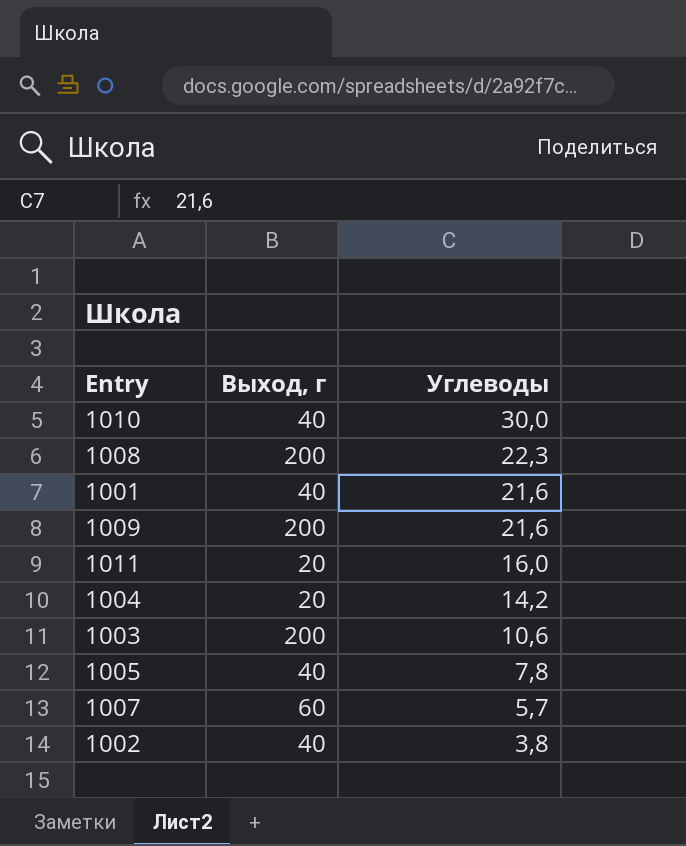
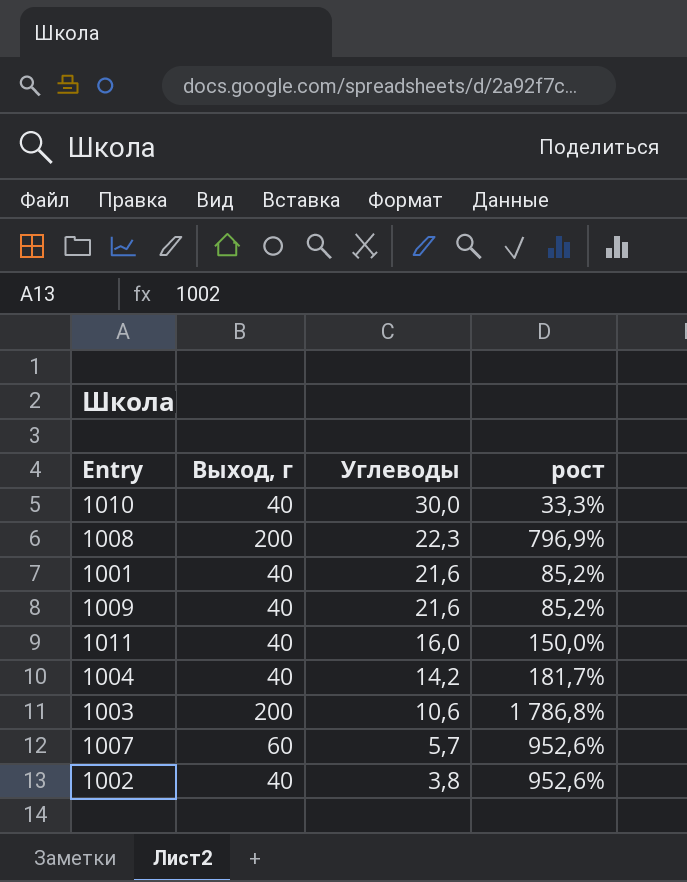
column рост | formula: none -> ([Выход, г] - [Углеводы]) / [Углеводы]
row 1005: 40 | 7,8 -> none
1009 | Выход, г: 200 -> 40
1011 | Выход, г: 20 -> 40
1004 | Выход, г: 20 -> 40

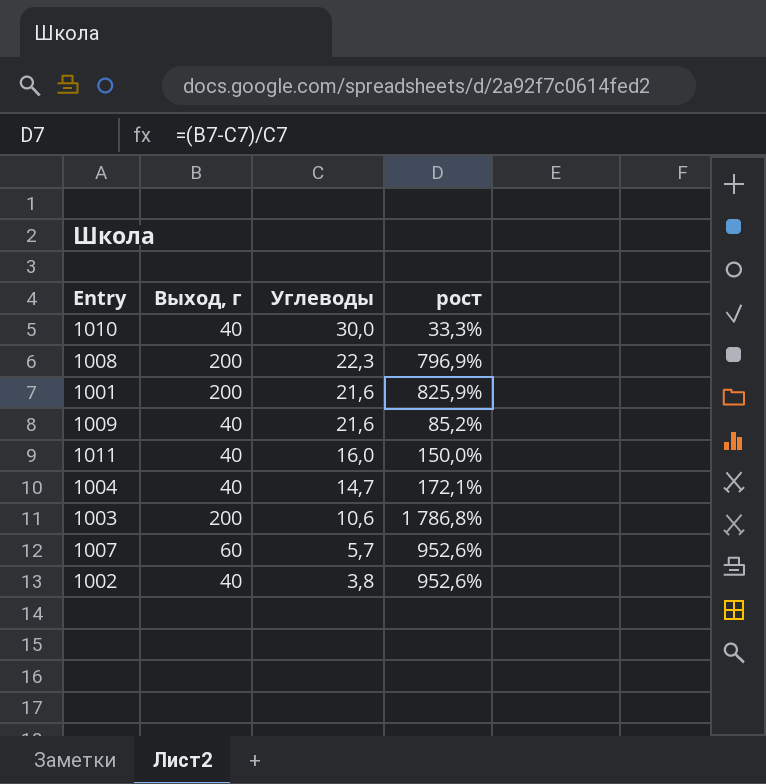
1001 | Выход, г: 40 -> 200
1001 | рост: 85,2% -> 825,9%
1004 | Углеводы: 14,2 -> 14,7
1004 | рост: 181,7% -> 172,1%

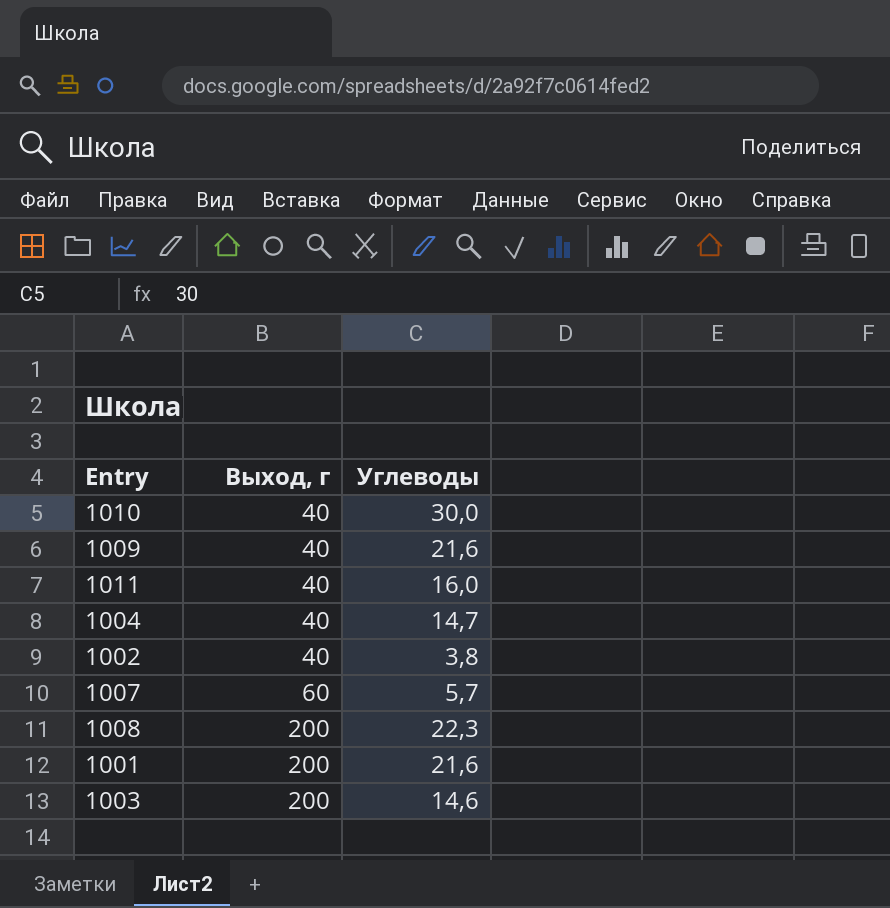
row order: Углеводы descending -> Выход, г ascending
column рост | formula: ([Выход, г] - [Углеводы]) / [Углеводы] -> none
1003 | Углеводы: 10,6 -> 14,6

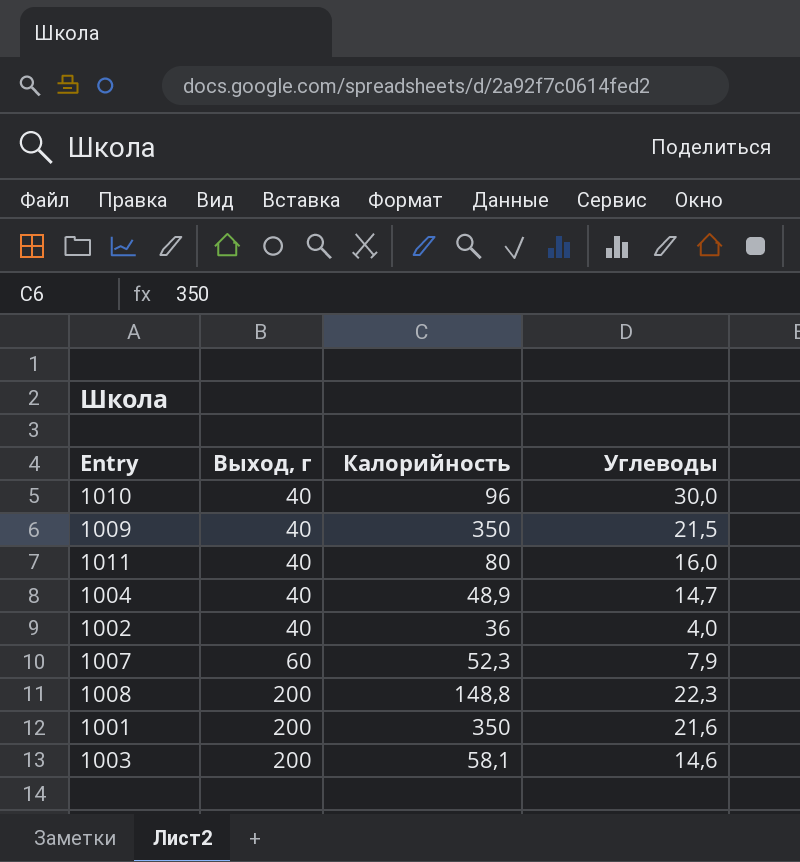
column Калорийность | position: none -> 3
1009 | Углеводы: 21,6 -> 21,5
1002 | Углеводы: 3,8 -> 4,0
1007 | Углеводы: 5,7 -> 7,9

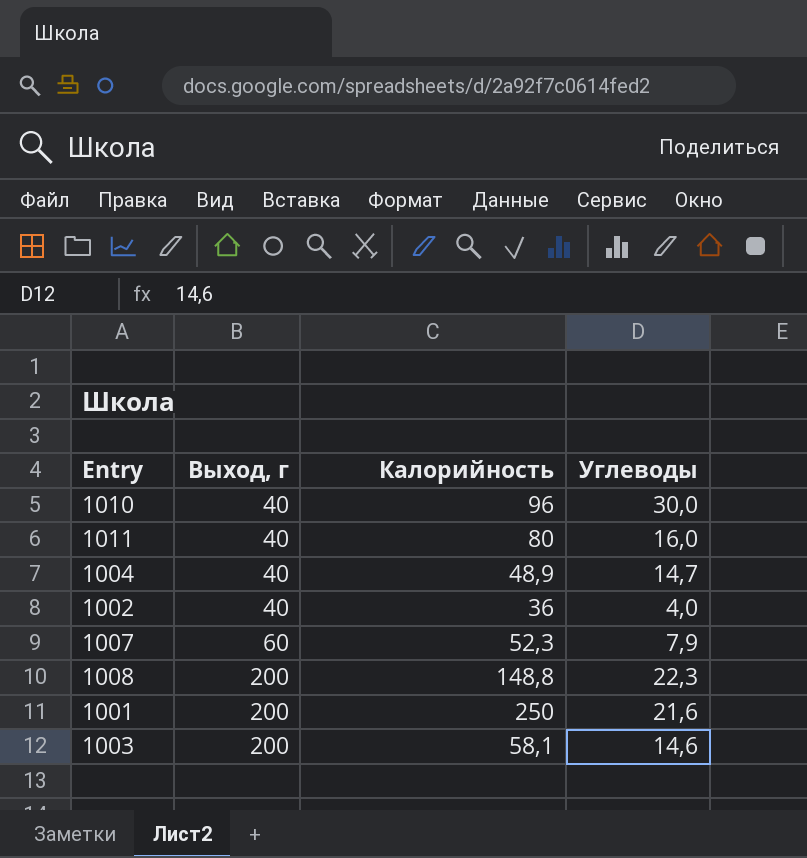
row 1009: 40 | 350 | 21,5 -> none
1001 | Калорийность: 350 -> 250

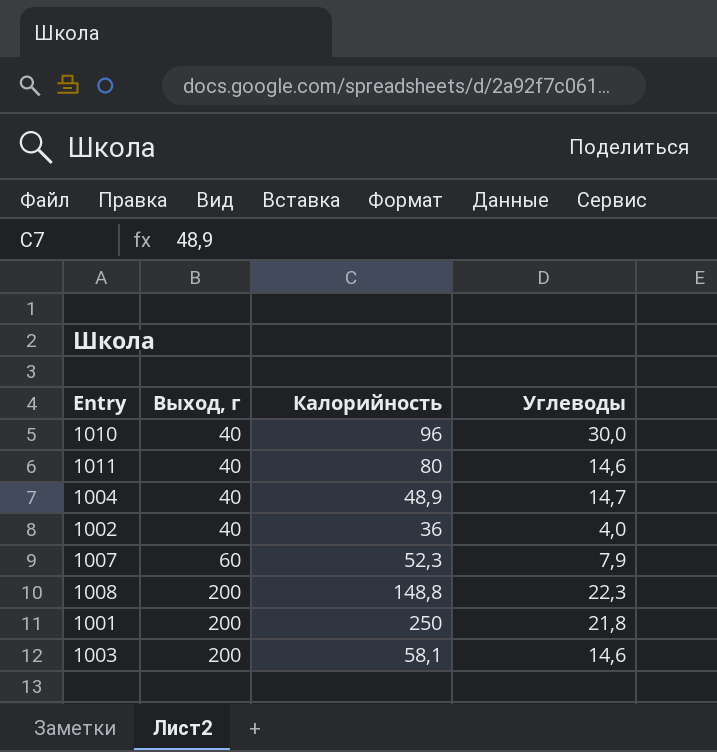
1011 | Углеводы: 16,0 -> 14,6
1001 | Углеводы: 21,6 -> 21,8

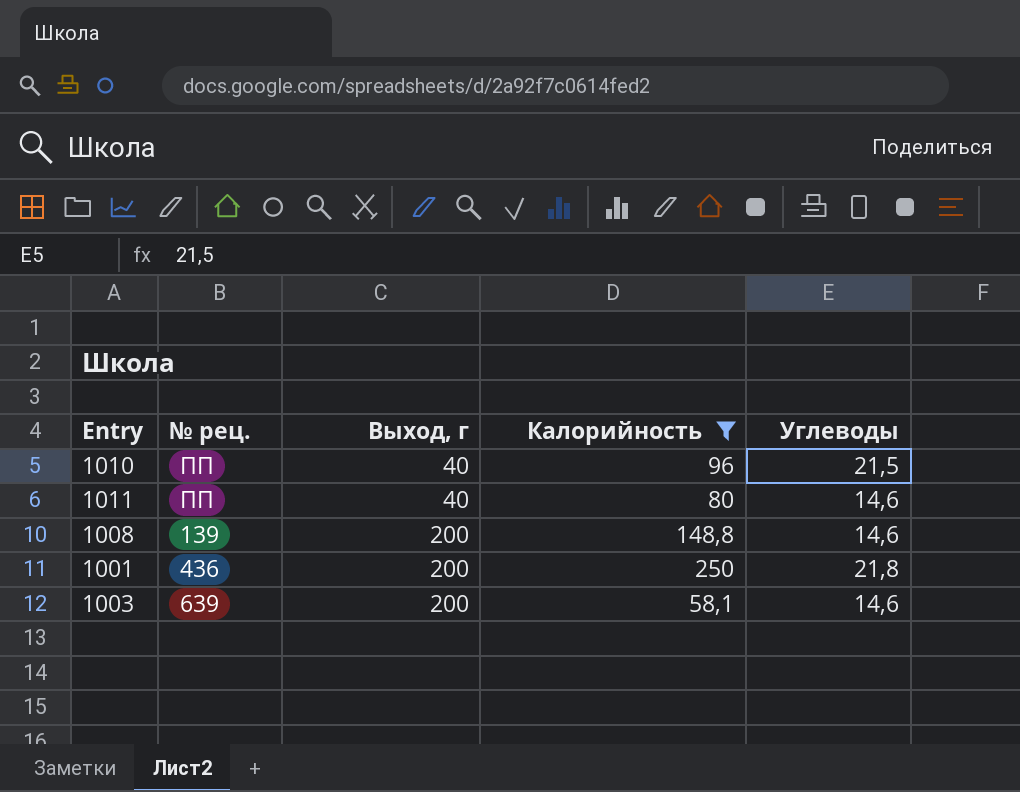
filter: none -> Калорийность >= 58,1
column № рец. | position: none -> 2
1010 | Углеводы: 30,0 -> 21,5
1008 | Углеводы: 22,3 -> 14,6

